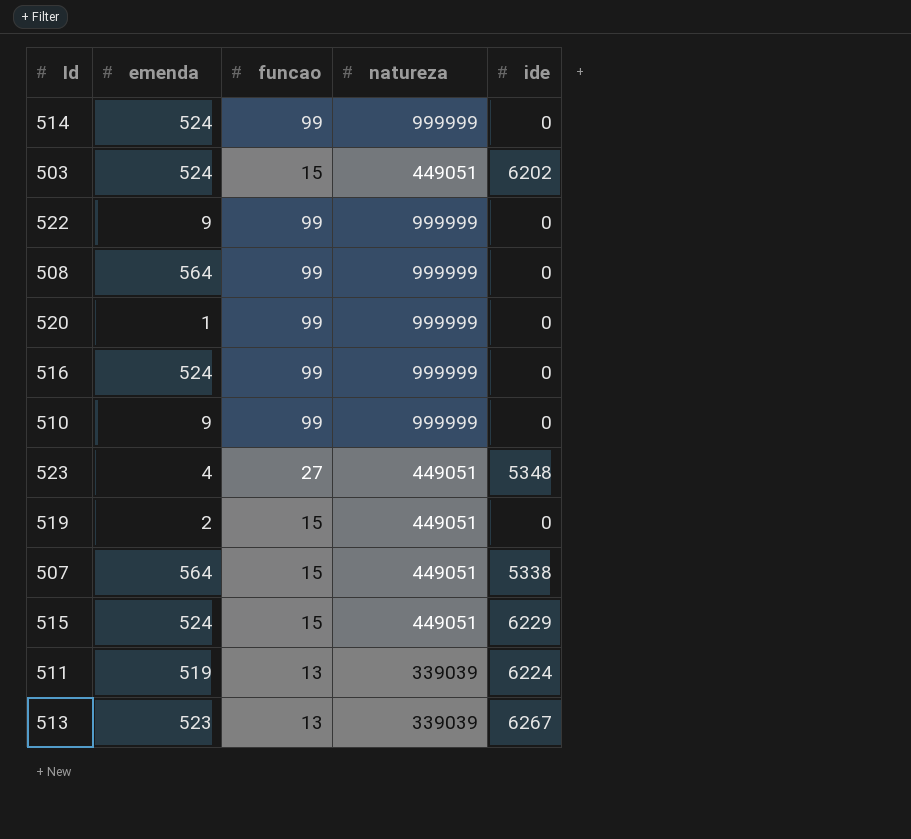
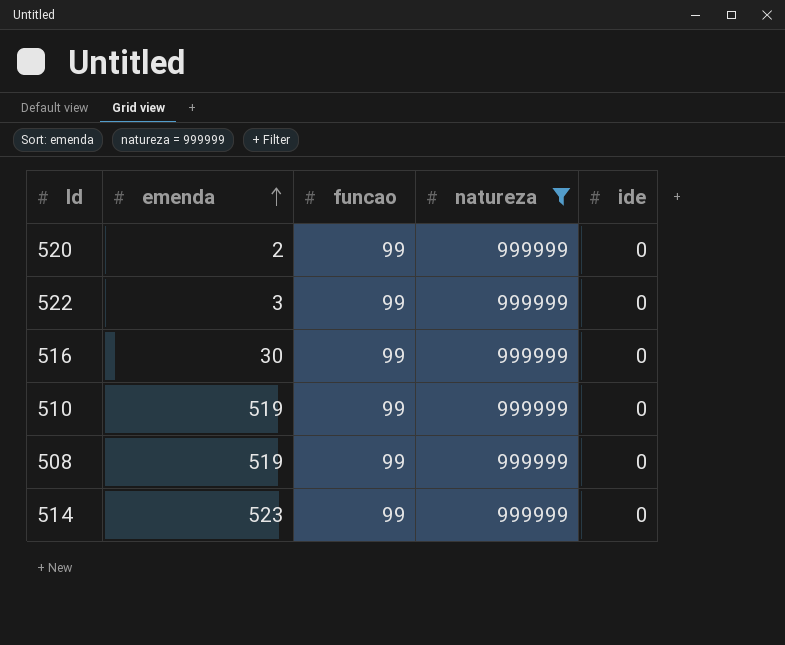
filter: none -> natureza = 999999
row order: none -> emenda ascending
520 | emenda: 1 -> 2
522 | emenda: 9 -> 3
516 | emenda: 524 -> 30
510 | emenda: 9 -> 519
508 | emenda: 564 -> 519
514 | emenda: 524 -> 523

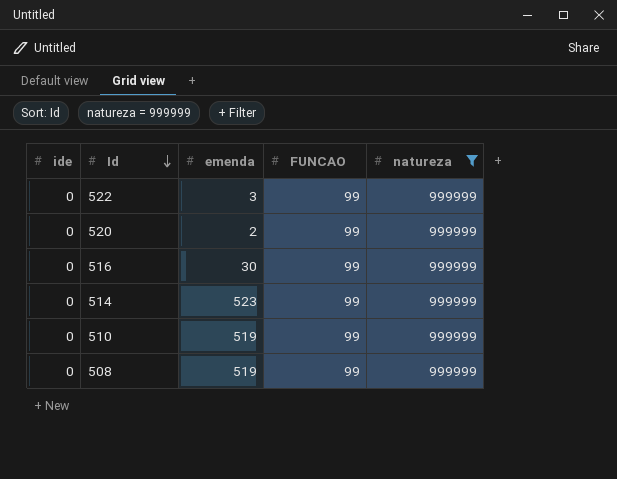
row order: emenda ascending -> Id descending
column ide | position: 5 -> 1
column name: funcao -> FUNCAO

